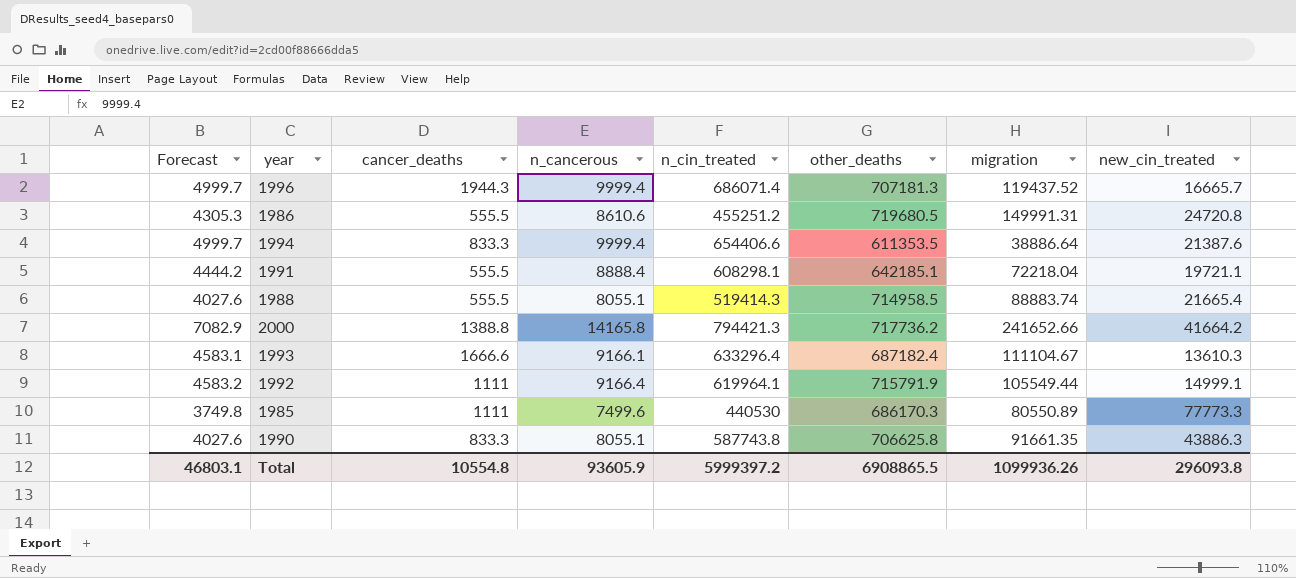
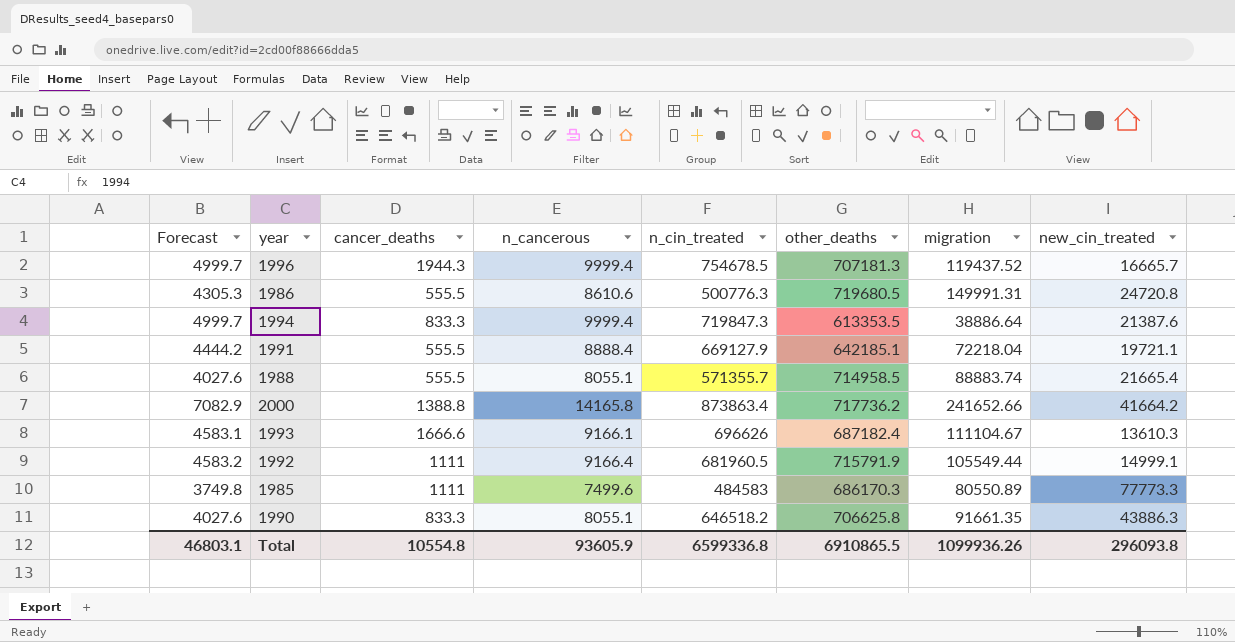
1996 | n_cin_treated: 686071.4 -> 754678.5
1986 | n_cin_treated: 455251.2 -> 500776.3
1994 | n_cin_treated: 654406.6 -> 719847.3
1994 | other_deaths: 611353.5 -> 613353.5
1991 | n_cin_treated: 608298.1 -> 669127.9
1988 | n_cin_treated: 519414.3 -> 571355.7
2000 | n_cin_treated: 794421.3 -> 873863.4
1993 | n_cin_treated: 633296.4 -> 696626
1992 | n_cin_treated: 619964.1 -> 681960.5
1985 | n_cin_treated: 440530 -> 484583
1990 | n_cin_treated: 587743.8 -> 646518.2
Total | n_cin_treated: 5999397.2 -> 6599336.8
Total | other_deaths: 6908865.5 -> 6910865.5

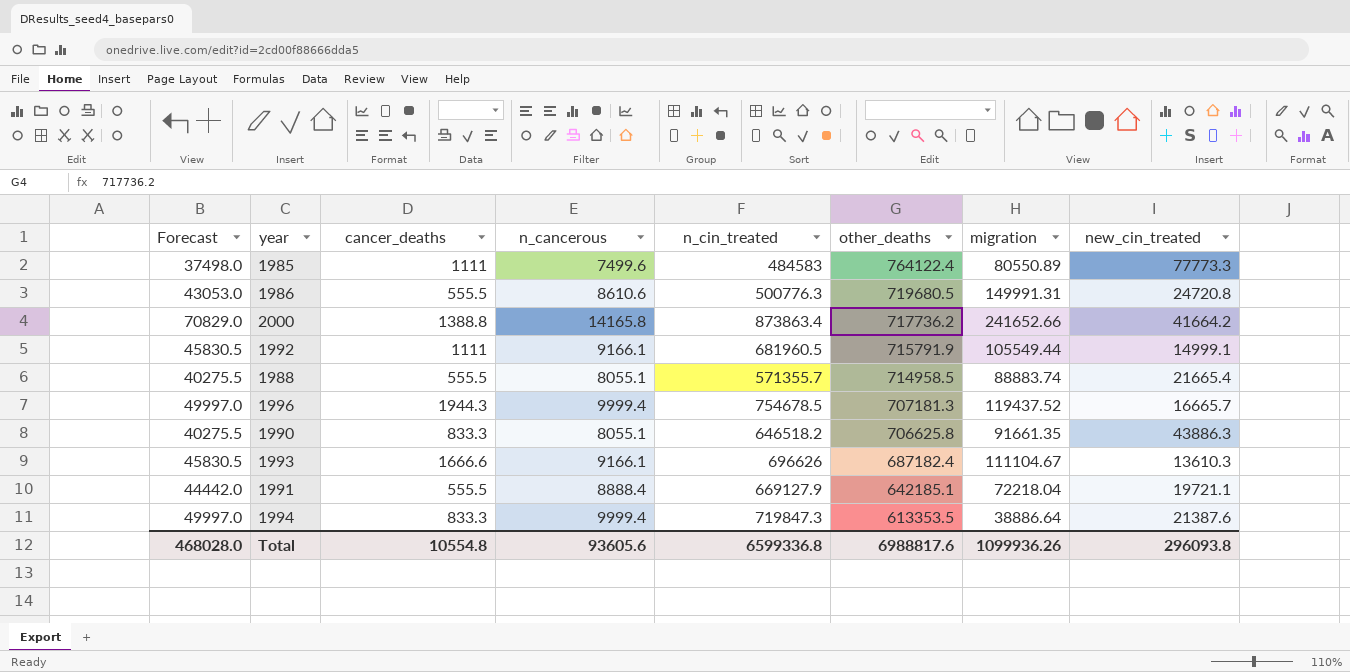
row order: none -> other_deaths descending
column Forecast | formula: [n_cancerous] * 0.5 -> [n_cancerous] * 5
1985 | other_deaths: 686170.3 -> 764122.4
1992 | n_cancerous: 9166.4 -> 9166.1
Total | Forecast: 46803.1 -> 468028.0
Total | n_cancerous: 93605.9 -> 93605.6
Total | other_deaths: 6910865.5 -> 6988817.6

